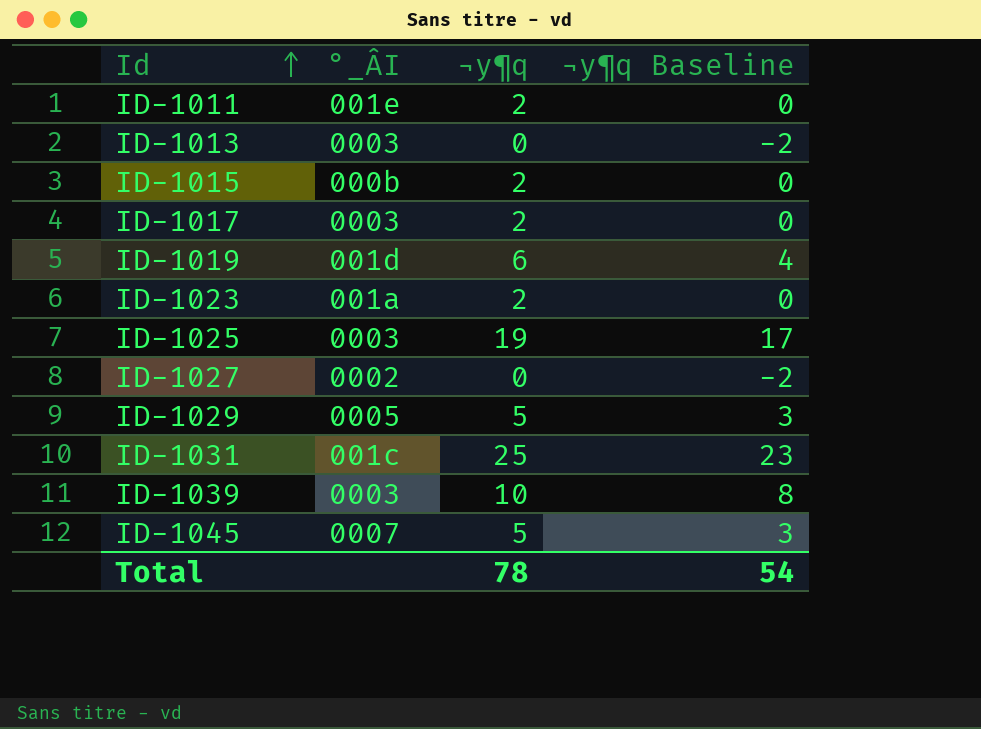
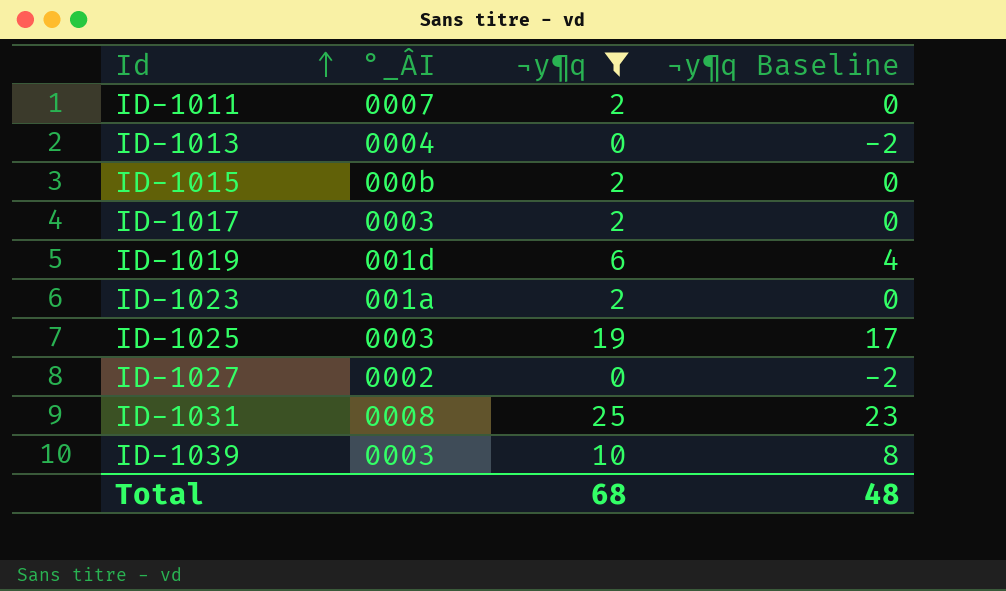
filter: none -> ¬y¶q != 5
ID-1011 | °_ÂI: 001e -> 0007
ID-1013 | °_ÂI: 0003 -> 0004
ID-1031 | °_ÂI: 001c -> 0008
Total | ¬y¶q: 78 -> 68
Total | ¬y¶q Baseline: 54 -> 48

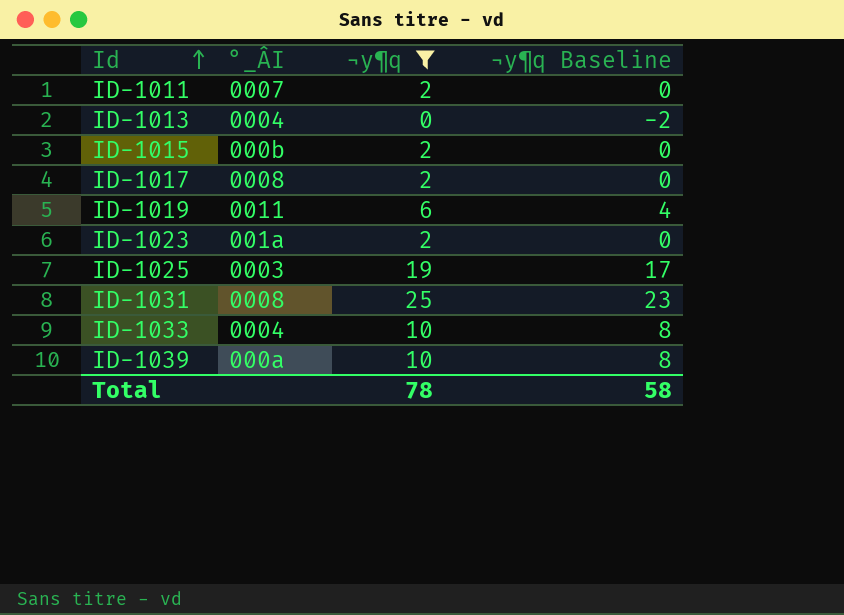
row ID-1027: 0002 | 0 | -2 -> none
ID-1017 | °_ÂI: 0003 -> 0008
ID-1019 | °_ÂI: 001d -> 0011
row ID-1033: none -> 0004 | 10 | 8
ID-1039 | °_ÂI: 0003 -> 000a
Total | ¬y¶q: 68 -> 78
Total | ¬y¶q Baseline: 48 -> 58

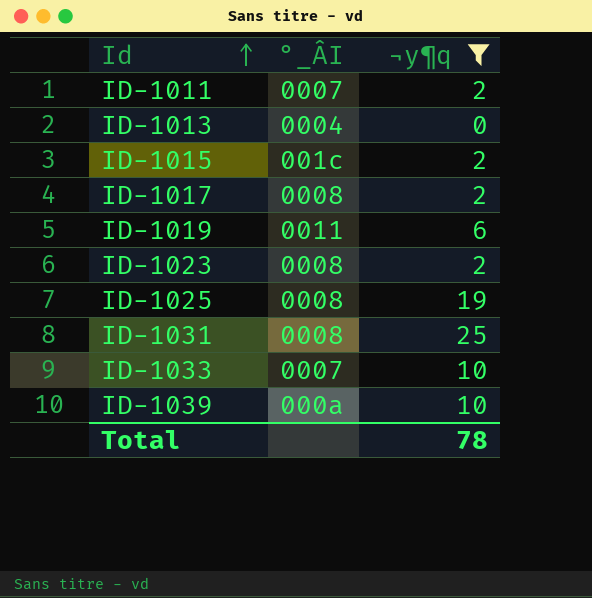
column ¬y¶q Baseline | formula: [¬y¶q] - 2 -> none
ID-1015 | °_ÂI: 000b -> 001c
ID-1023 | °_ÂI: 001a -> 0008
ID-1025 | °_ÂI: 0003 -> 0008
ID-1033 | °_ÂI: 0004 -> 0007

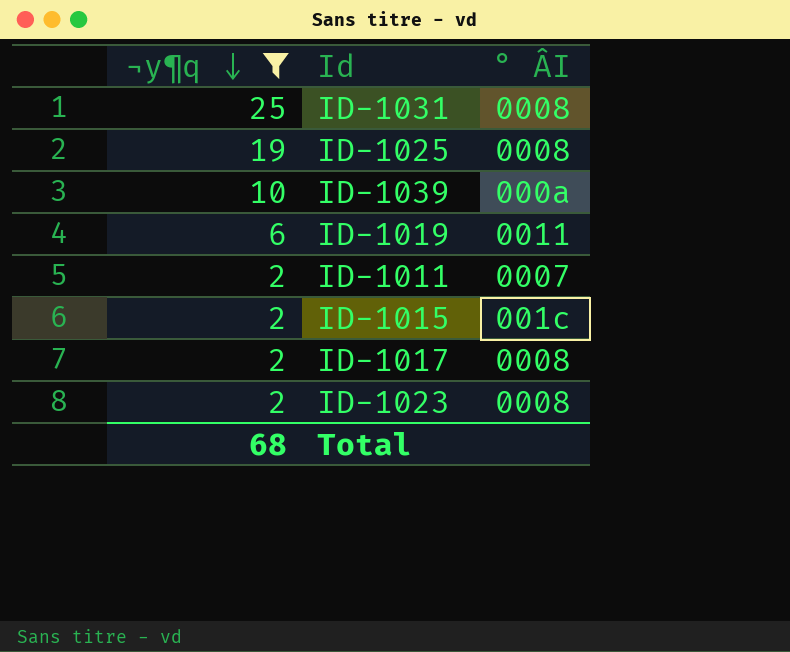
row order: Id ascending -> ¬y¶q descending
column ¬y¶q | position: 3 -> 1
column name: °_ÂI -> ° ÂI
row ID-1013: 0004 | 0 -> none
row ID-1033: 0007 | 10 -> none
Total | ¬y¶q: 78 -> 68

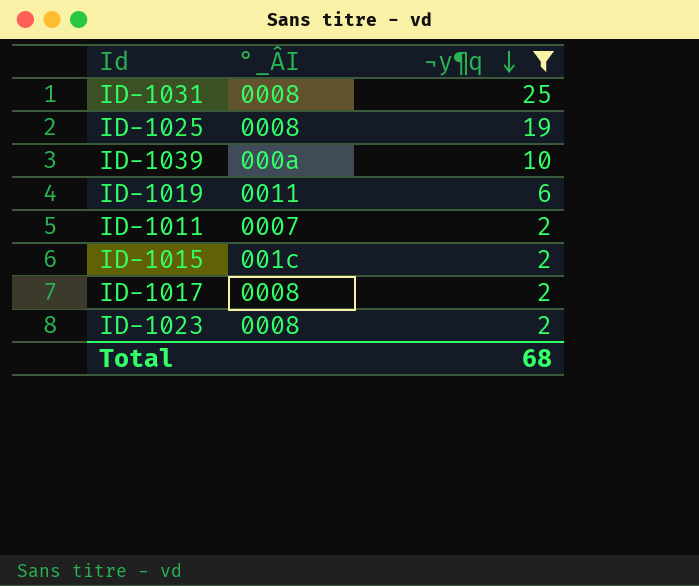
column name: ° ÂI -> °_ÂI
column ¬y¶q | position: 1 -> 3

